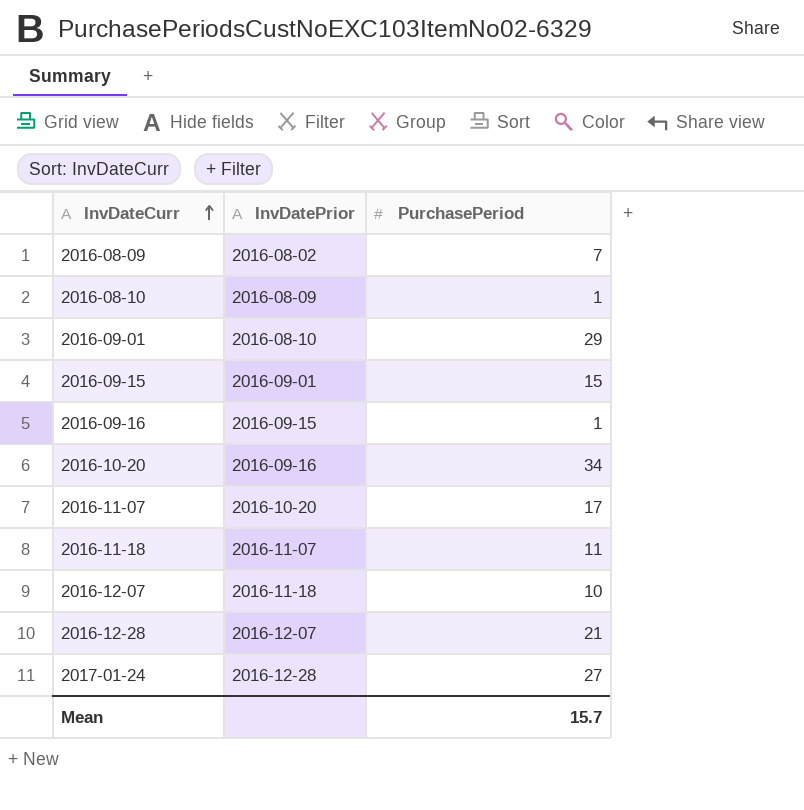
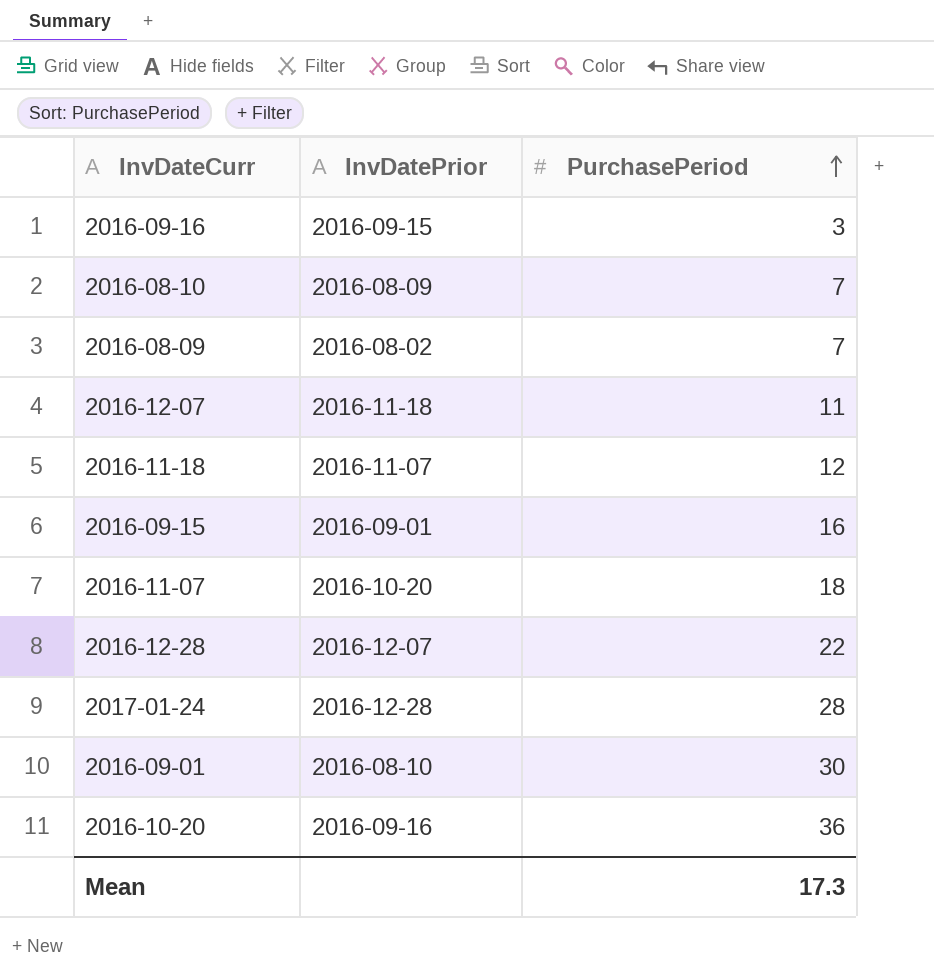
row order: InvDateCurr ascending -> PurchasePeriod ascending
2016-09-16 | PurchasePeriod: 1 -> 3
2016-08-10 | PurchasePeriod: 1 -> 7
2016-12-07 | PurchasePeriod: 10 -> 11
2016-11-18 | PurchasePeriod: 11 -> 12
2016-09-15 | PurchasePeriod: 15 -> 16
2016-11-07 | PurchasePeriod: 17 -> 18
2016-12-28 | PurchasePeriod: 21 -> 22
2017-01-24 | PurchasePeriod: 27 -> 28
2016-09-01 | PurchasePeriod: 29 -> 30
2016-10-20 | PurchasePeriod: 34 -> 36
Mean | PurchasePeriod: 15.7 -> 17.3

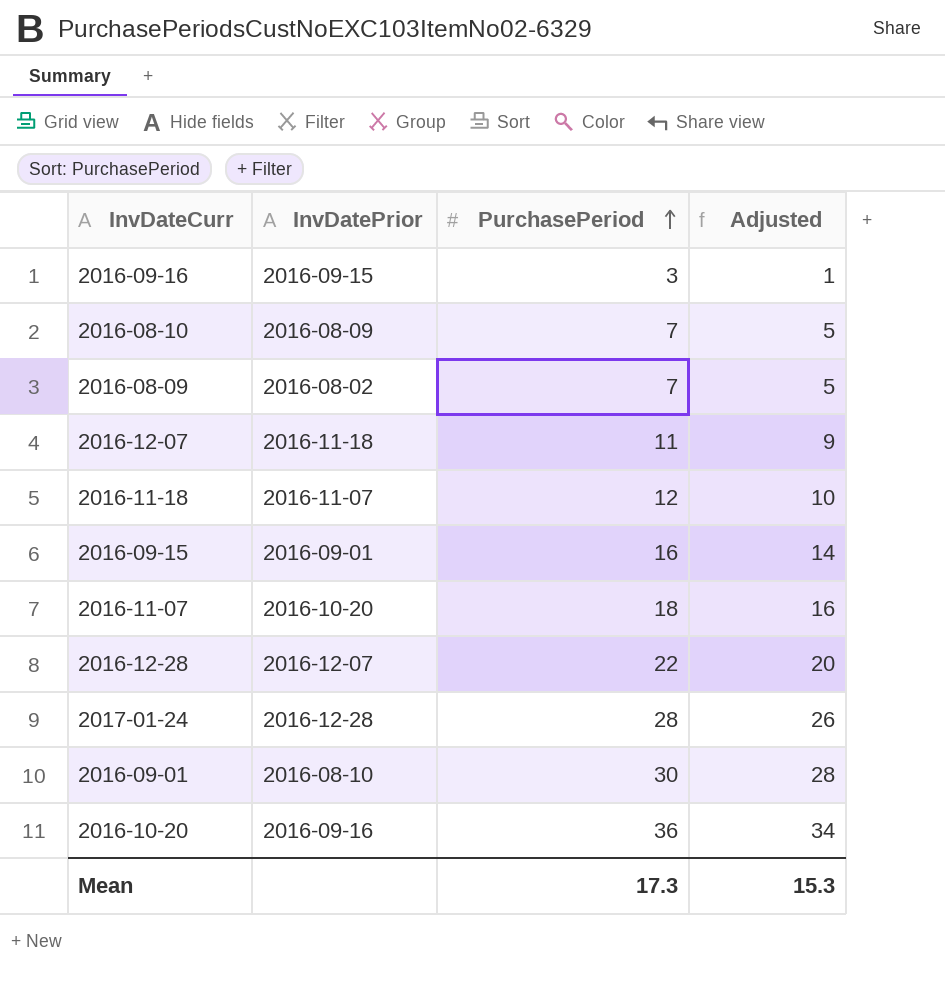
column Adjusted | formula: none -> [PurchasePeriod] - 2

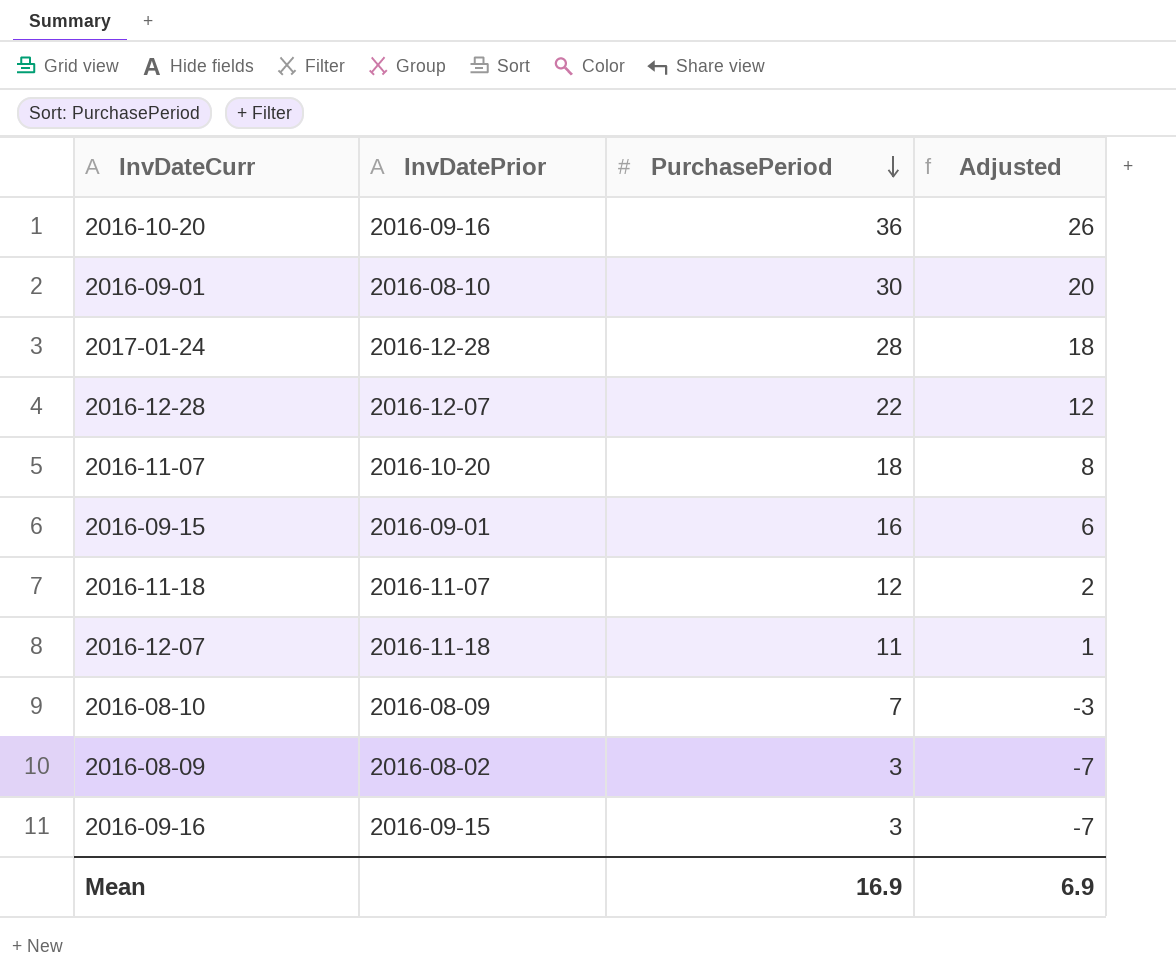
row order: PurchasePeriod ascending -> PurchasePeriod descending
column Adjusted | formula: [PurchasePeriod] - 2 -> [PurchasePeriod] - 10
2016-08-09 | PurchasePeriod: 7 -> 3
Mean | PurchasePeriod: 17.3 -> 16.9
Mean | Adjusted: 15.3 -> 6.9

